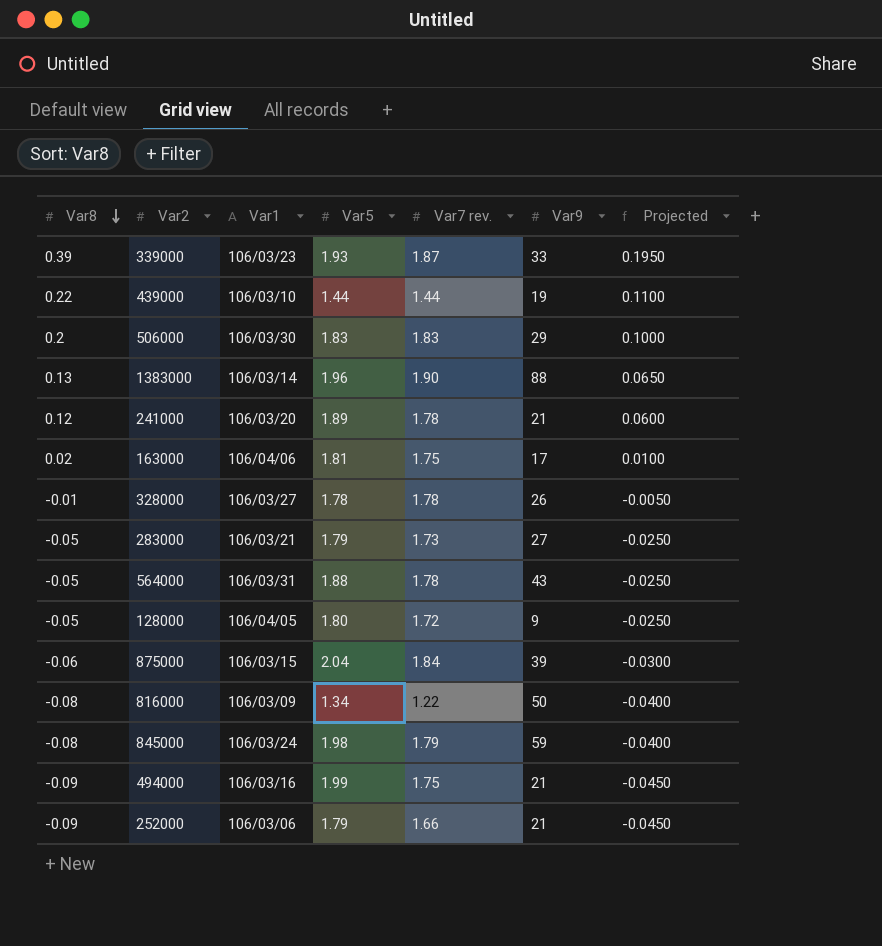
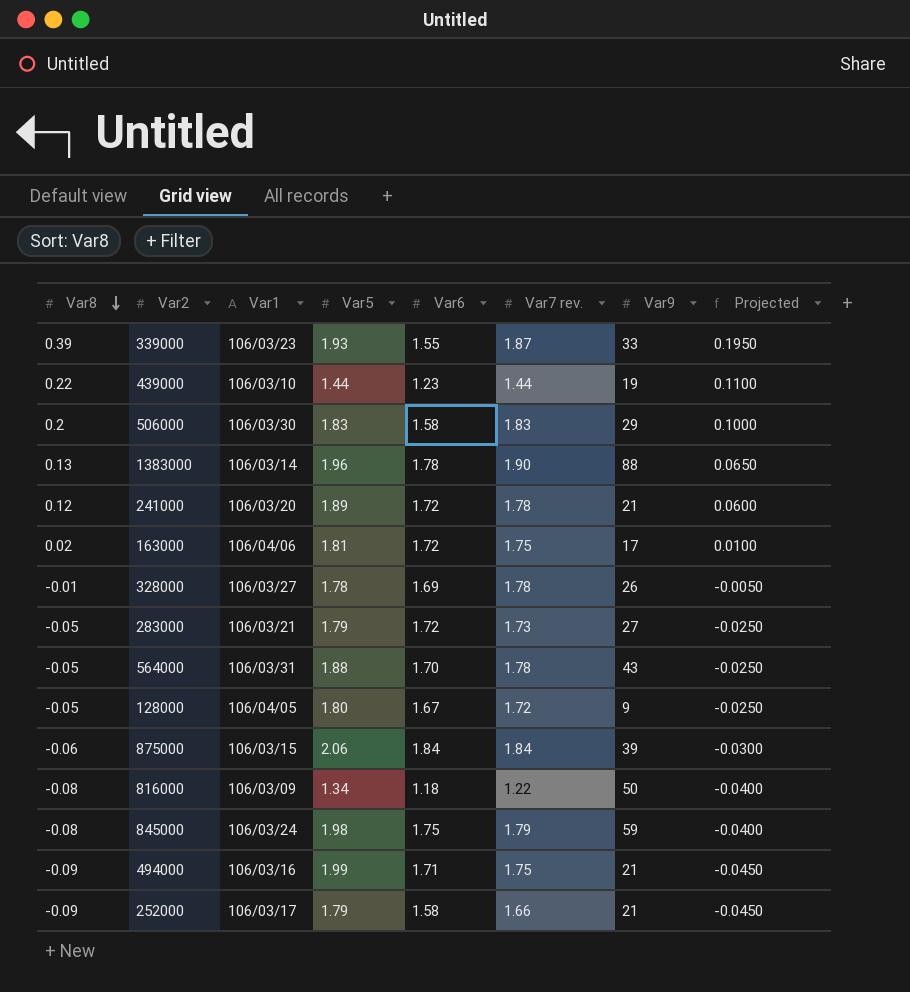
column Var6 | position: none -> 5
875000 | Var5: 2.04 -> 2.06
252000 | Var1: 106/03/06 -> 106/03/17

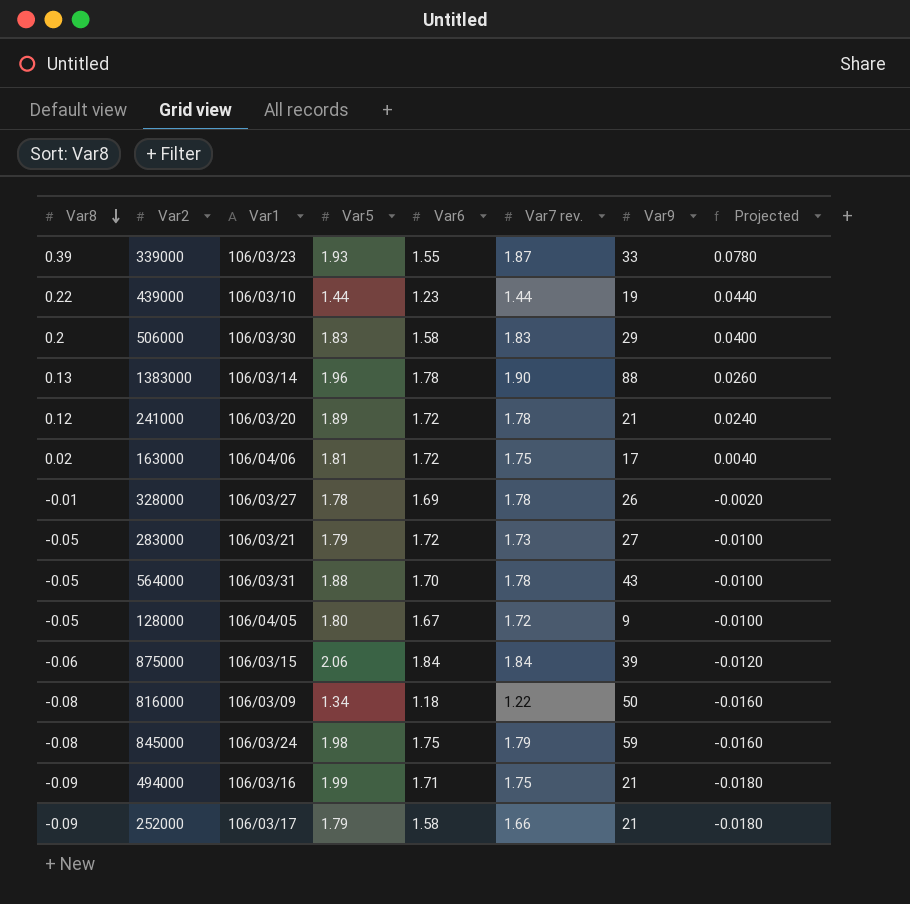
column Projected | formula: [Var8] * 0.5 -> [Var8] * 0.2

